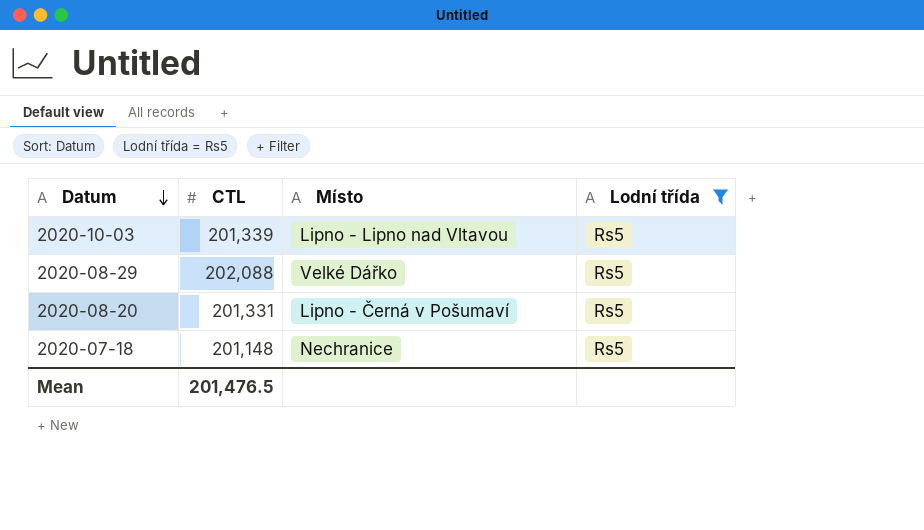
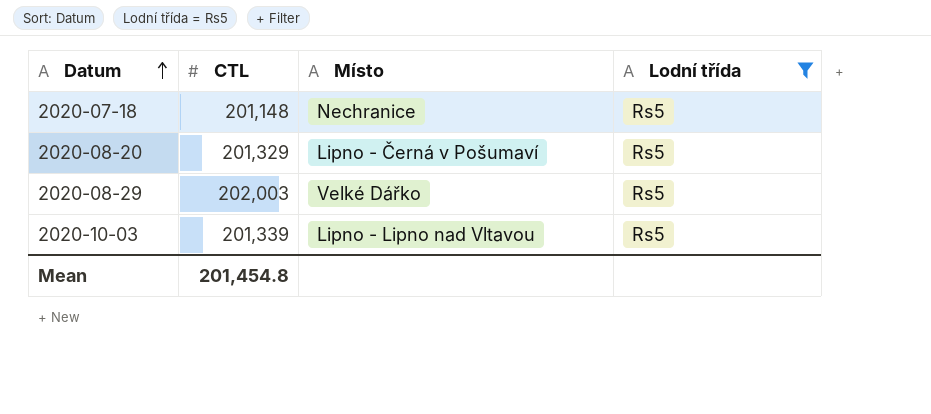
row order: Datum descending -> Datum ascending
2020-08-20 | CTL: 201,331 -> 201,329
2020-08-29 | CTL: 202,088 -> 202,003
Mean | CTL: 201,476.5 -> 201,454.8

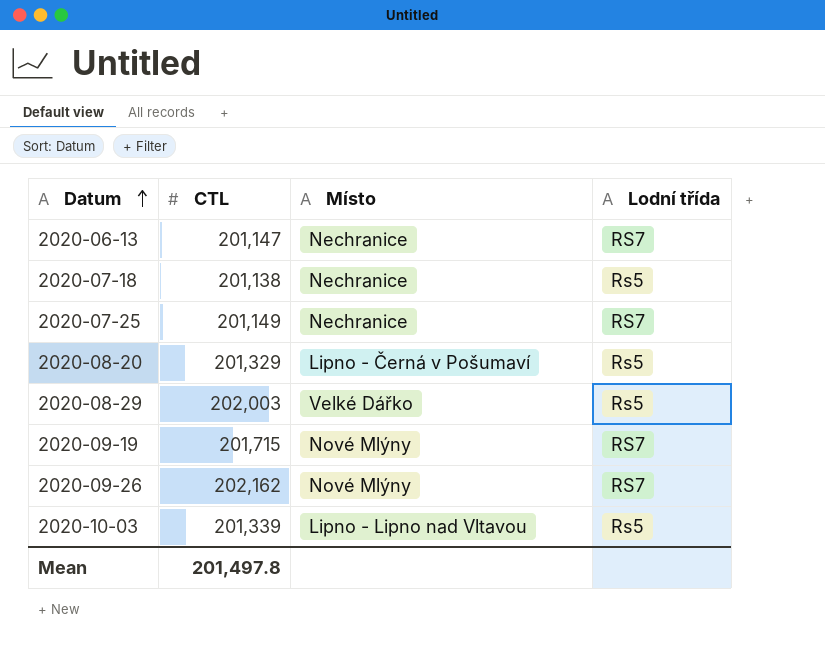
filter: Lodní třída = Rs5 -> none
2020-07-18 | CTL: 201,148 -> 201,138
Mean | CTL: 201,454.8 -> 201,497.8

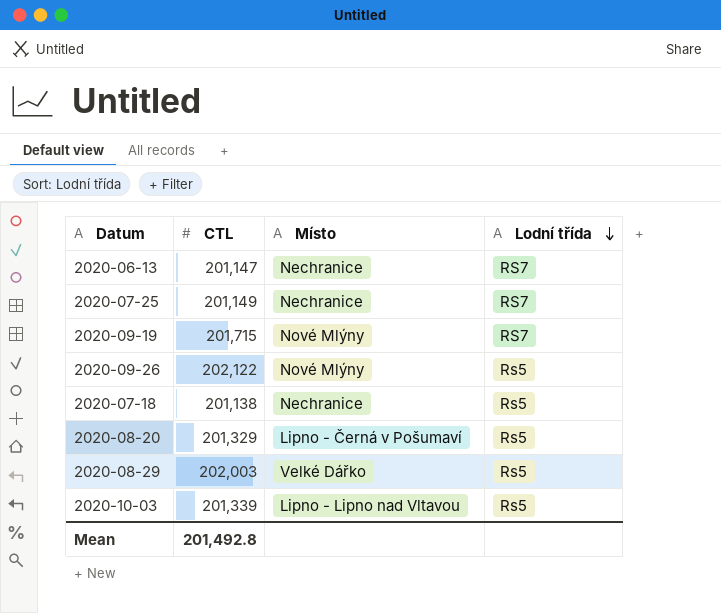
row order: Datum ascending -> Lodní třída descending
2020-09-26 | CTL: 202,162 -> 202,122
2020-09-26 | Lodní třída: RS7 -> Rs5
Mean | CTL: 201,497.8 -> 201,492.8

